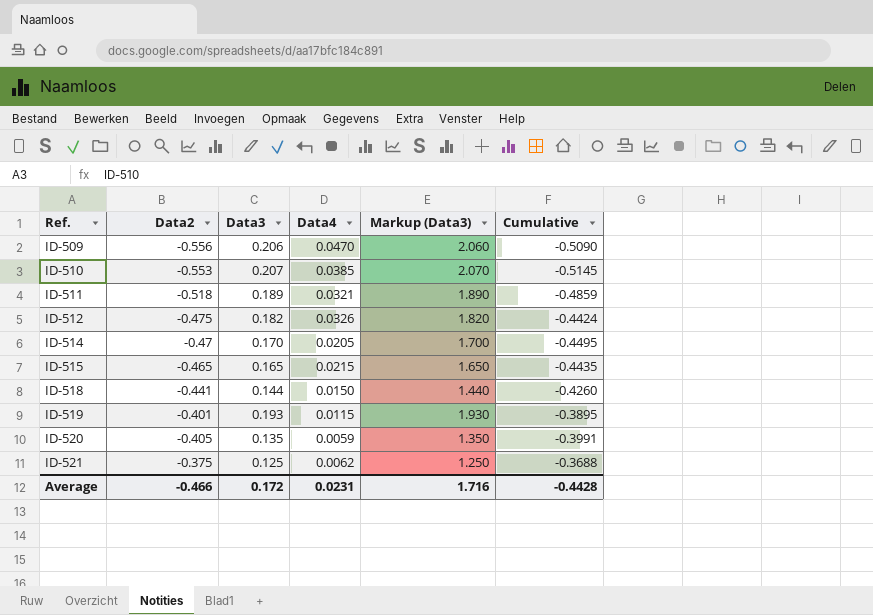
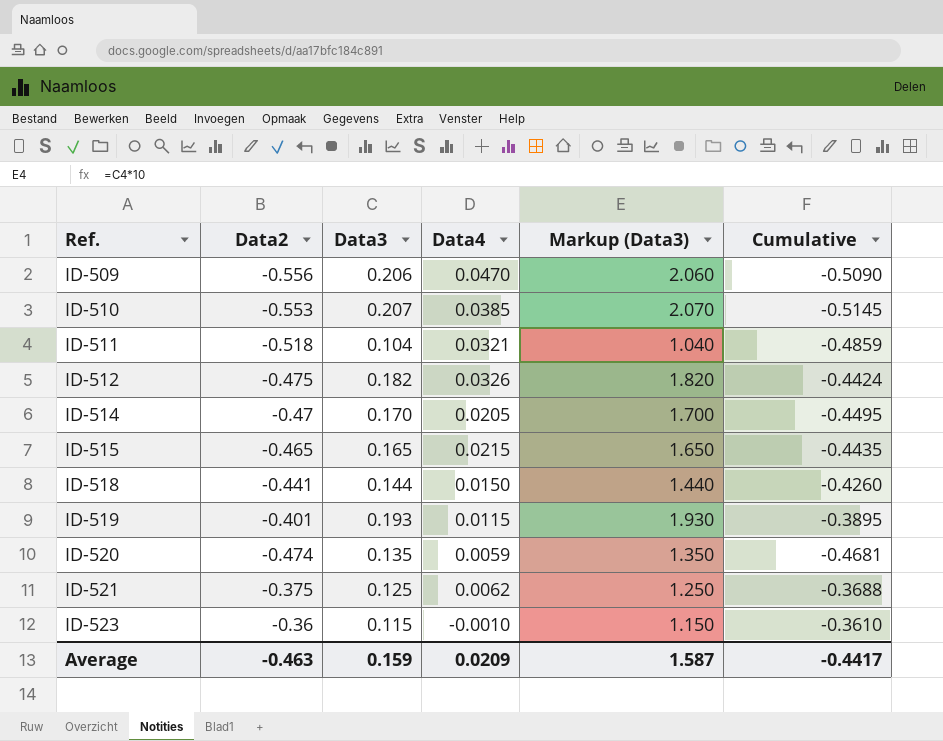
ID-511 | Data3: 0.189 -> 0.104
ID-511 | Markup (Data3): 1.890 -> 1.040
ID-520 | Data2: -0.405 -> -0.474
ID-520 | Cumulative: -0.3991 -> -0.4681
row ID-523: none -> -0.36 | 0.115 | -0.0010 | 1.150 | -0.3610
Average | Data2: -0.466 -> -0.463
Average | Data3: 0.172 -> 0.159
Average | Data4: 0.0231 -> 0.0209
Average | Markup (Data3): 1.716 -> 1.587
Average | Cumulative: -0.4428 -> -0.4417

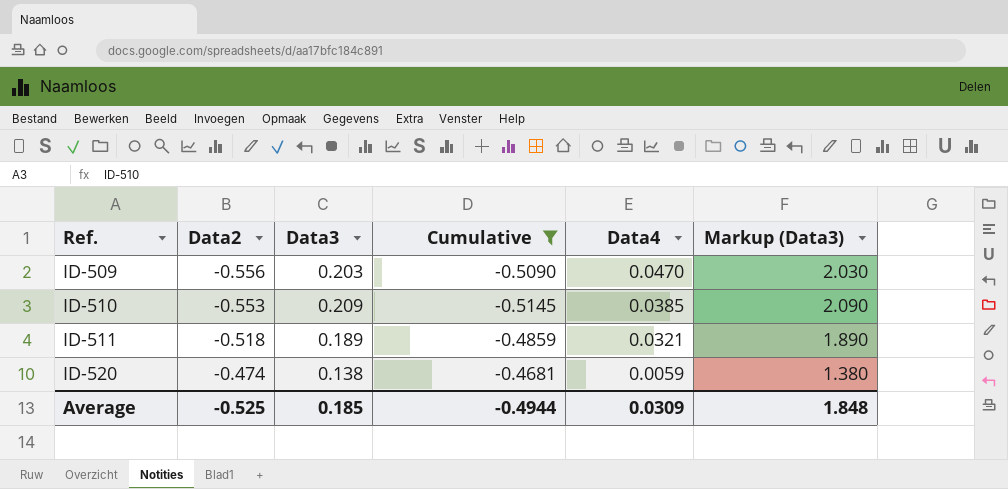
filter: none -> Cumulative <= -0.4681
column Cumulative | position: 6 -> 4
ID-509 | Data3: 0.206 -> 0.203
ID-509 | Markup (Data3): 2.060 -> 2.030
ID-510 | Data3: 0.207 -> 0.209
ID-510 | Markup (Data3): 2.070 -> 2.090
ID-511 | Data3: 0.104 -> 0.189
ID-511 | Markup (Data3): 1.040 -> 1.890
ID-520 | Data3: 0.135 -> 0.138
ID-520 | Markup (Data3): 1.350 -> 1.380
Average | Data2: -0.463 -> -0.525
Average | Data3: 0.159 -> 0.185
Average | Cumulative: -0.4417 -> -0.4944
Average | Data4: 0.0209 -> 0.0309
Average | Markup (Data3): 1.587 -> 1.848

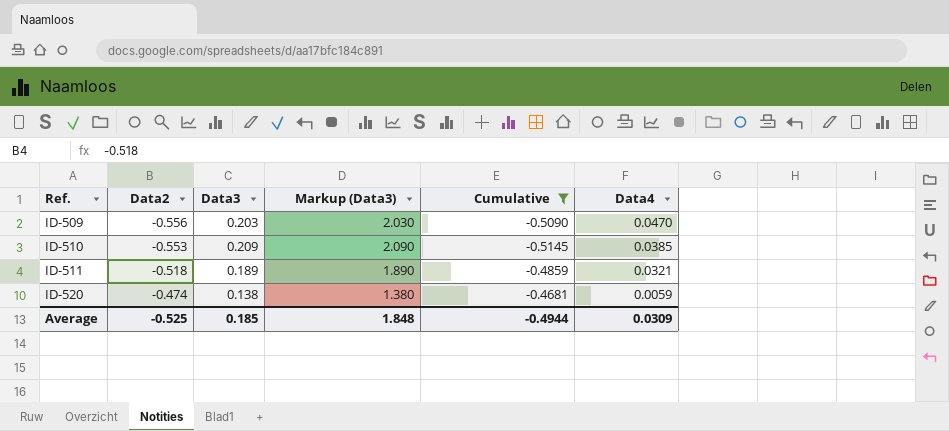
column Markup (Data3) | position: 6 -> 4

